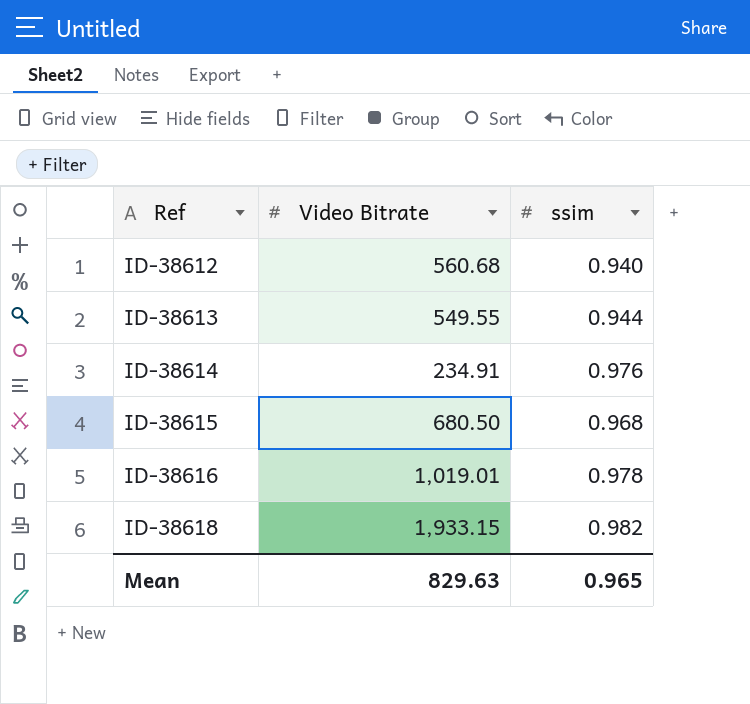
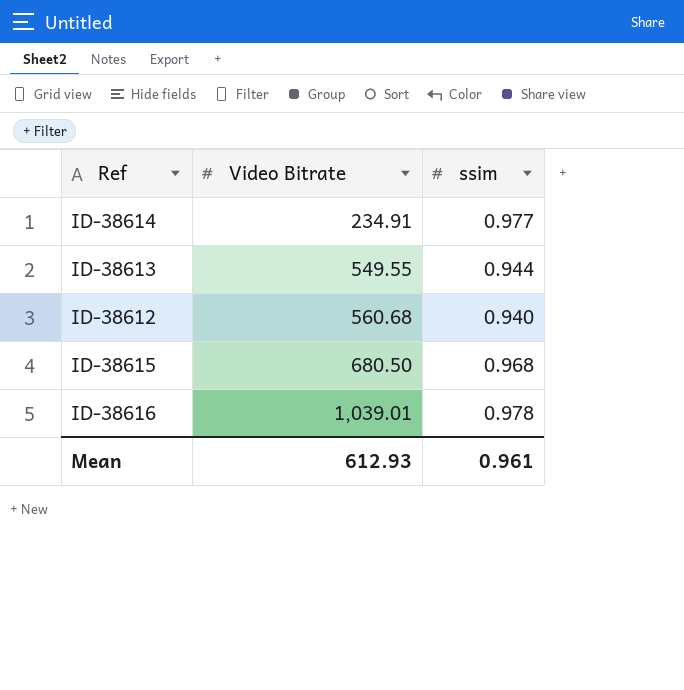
row order: Ref ascending -> Video Bitrate ascending
row ID-38618: 1,933.15 | 0.982 -> none
ID-38614 | ssim: 0.976 -> 0.977
ID-38616 | Video Bitrate: 1,019.01 -> 1,039.01
Mean | Video Bitrate: 829.63 -> 612.93
Mean | ssim: 0.965 -> 0.961

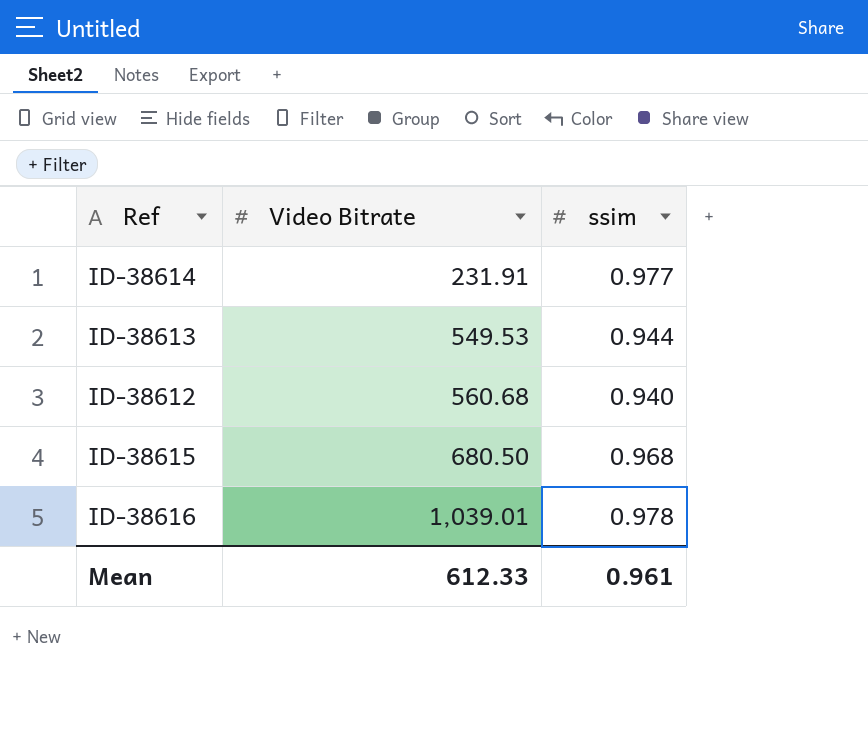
ID-38614 | Video Bitrate: 234.91 -> 231.91
ID-38613 | Video Bitrate: 549.55 -> 549.53
Mean | Video Bitrate: 612.93 -> 612.33

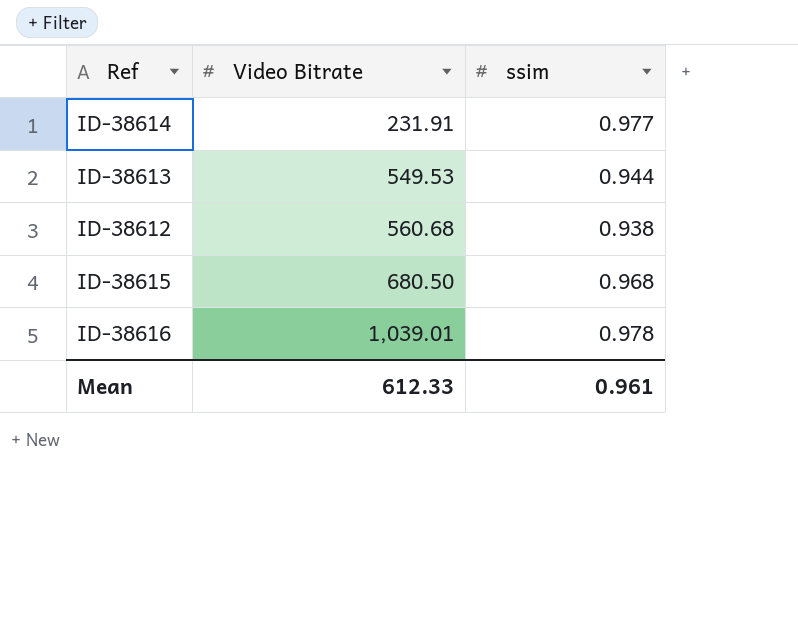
ID-38612 | ssim: 0.940 -> 0.938

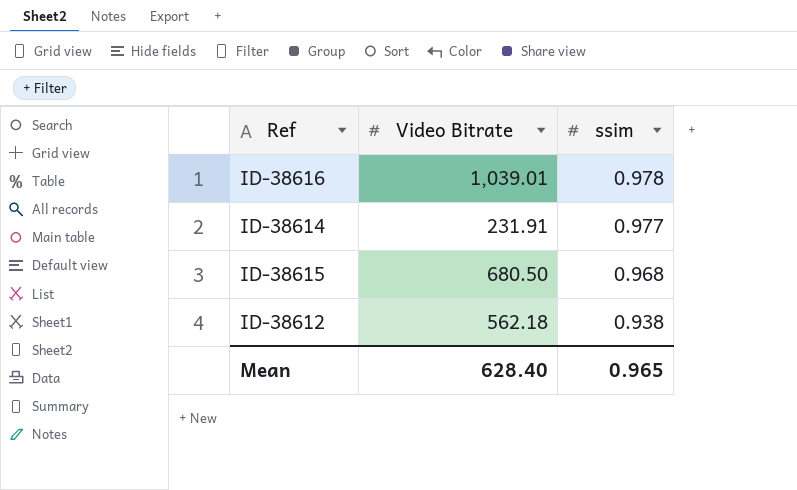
row order: Video Bitrate ascending -> ssim descending
row ID-38613: 549.53 | 0.944 -> none
ID-38612 | Video Bitrate: 560.68 -> 562.18
Mean | Video Bitrate: 612.33 -> 628.40
Mean | ssim: 0.961 -> 0.965

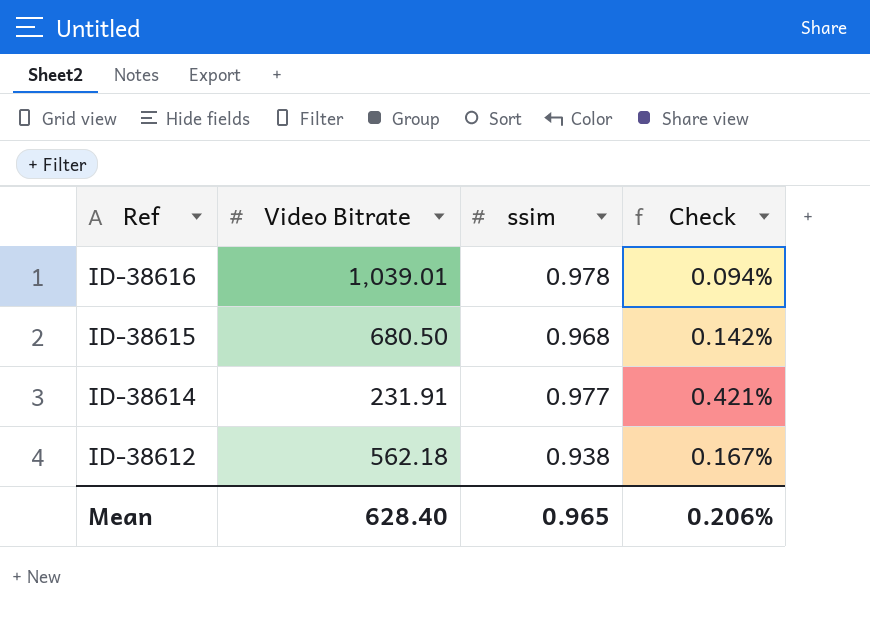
row order: ssim descending -> Ref descending
column Check | formula: none -> [ssim] / [Video Bitrate]

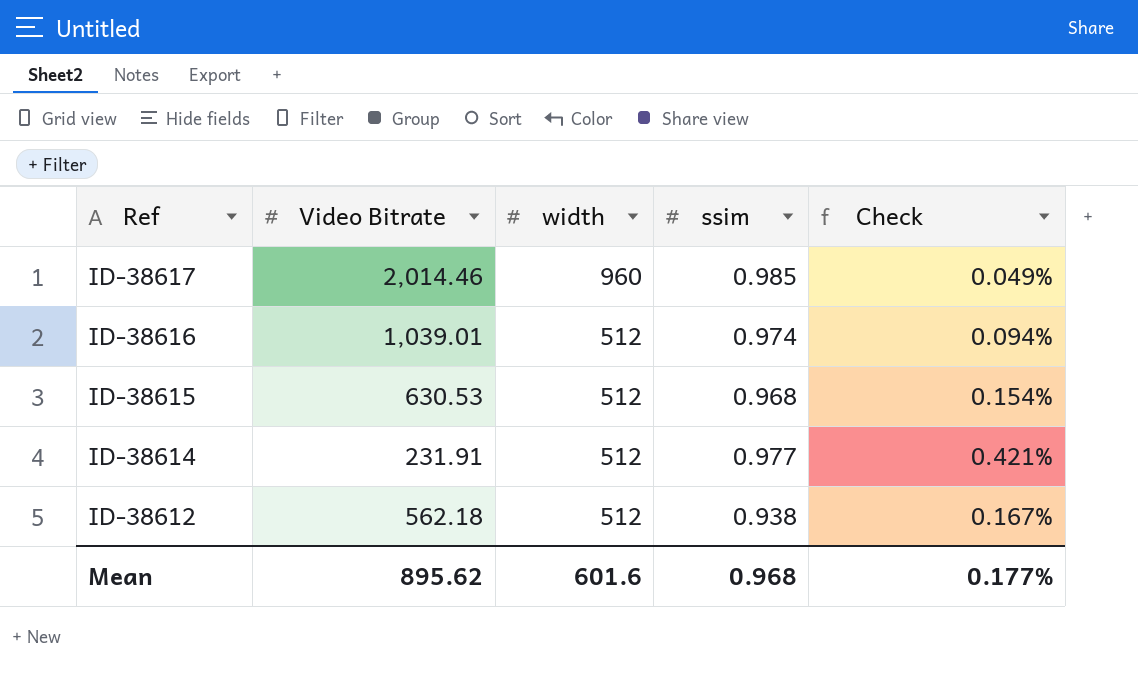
column width | position: none -> 3
row ID-38617: none -> 2,014.46 | 960 | 0.985 | 0.049%
ID-38616 | ssim: 0.978 -> 0.974
ID-38615 | Video Bitrate: 680.50 -> 630.53
ID-38615 | Check: 0.142% -> 0.154%
Mean | Video Bitrate: 628.40 -> 895.62
Mean | ssim: 0.965 -> 0.968
Mean | Check: 0.206% -> 0.177%

